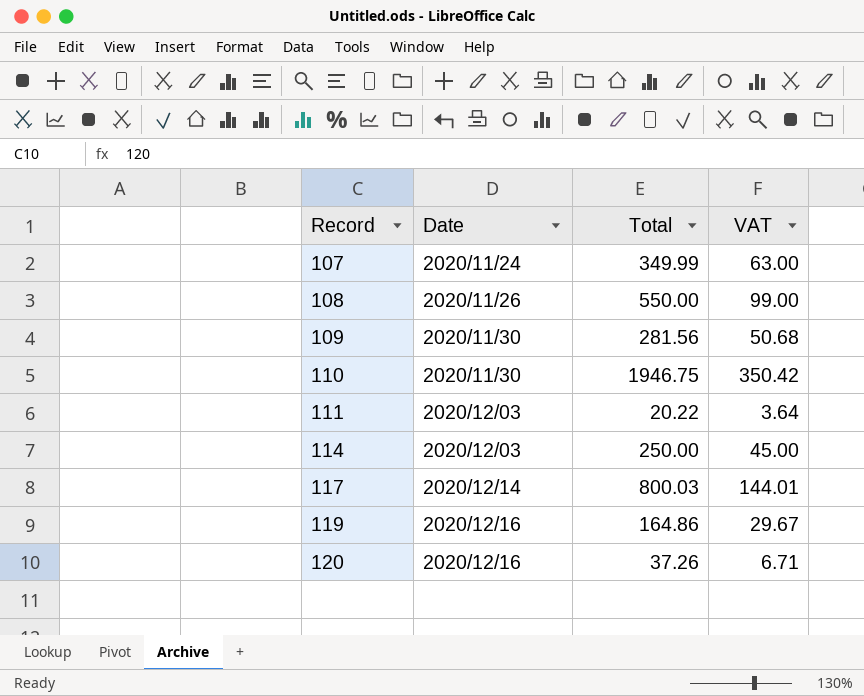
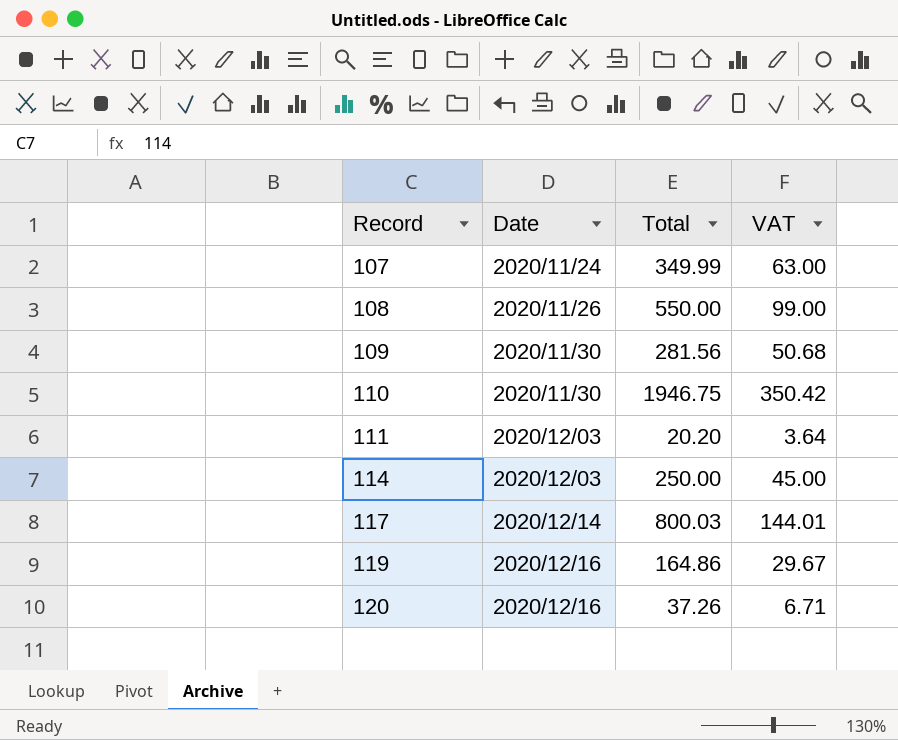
111 | Total: 20.22 -> 20.20

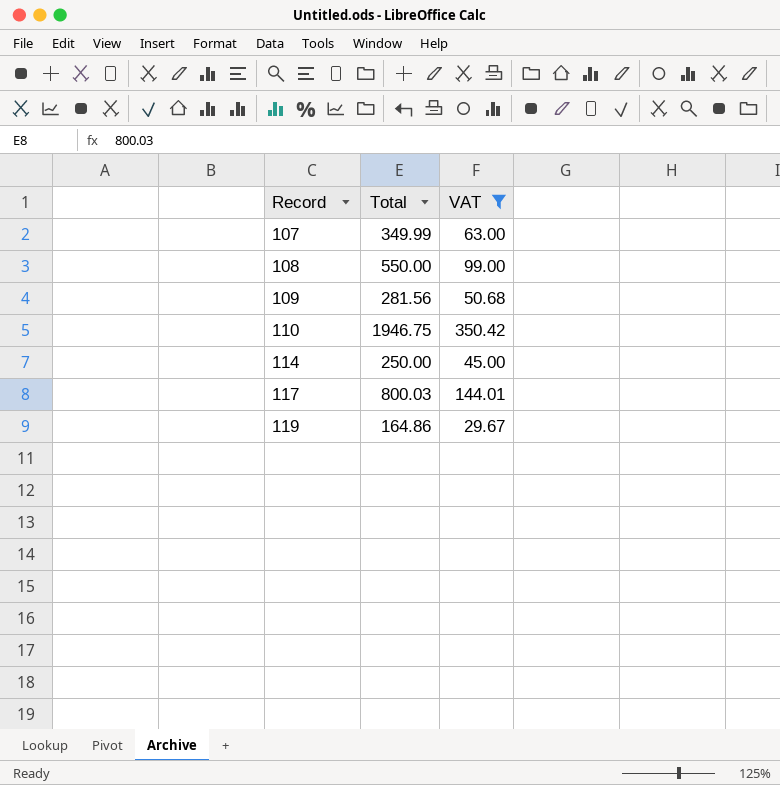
filter: none -> VAT >= 29.67
column Date | position: 2 -> none

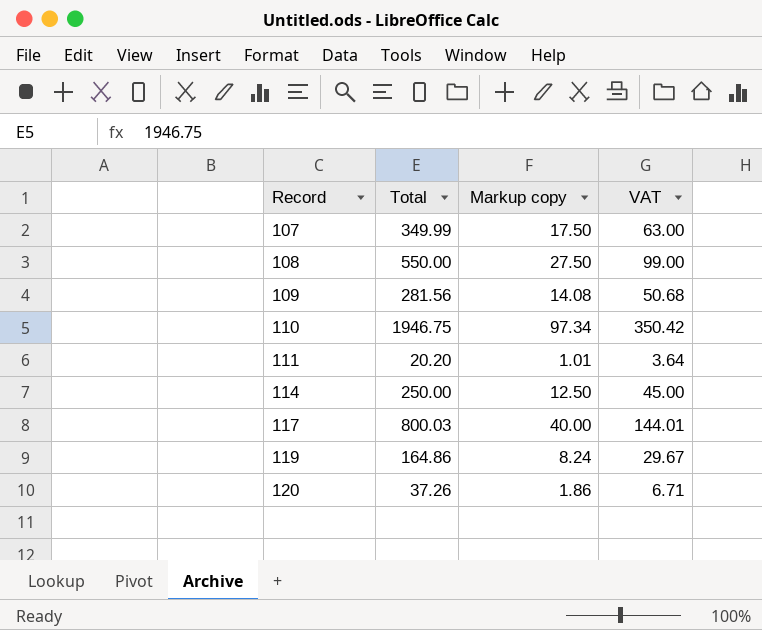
filter: VAT >= 29.67 -> none
column Markup copy | formula: none -> [Total] * 0.05

